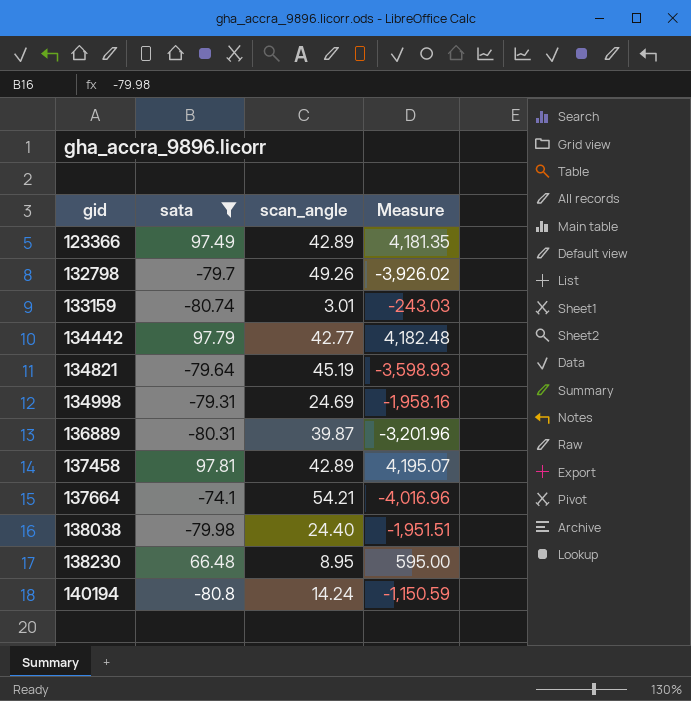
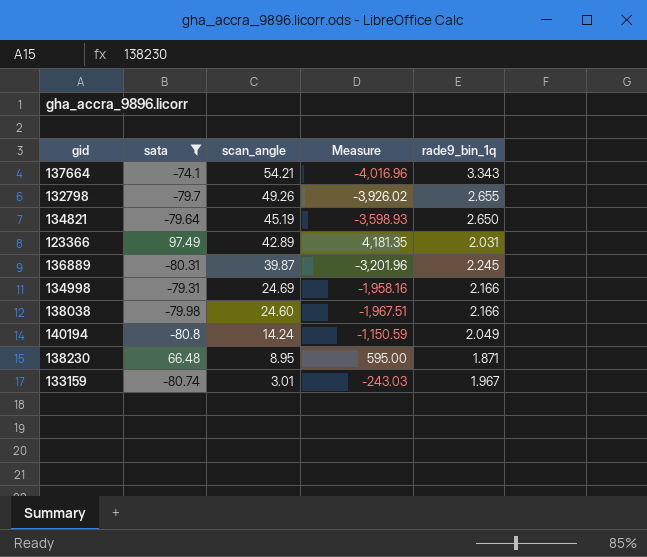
row order: gid ascending -> scan_angle descending
column rade9_bin_1q | position: none -> 5
row 134442: 97.79 | 42.77 | 4,182.48 -> none
row 137458: 97.81 | 42.89 | 4,195.07 -> none
138038 | scan_angle: 24.40 -> 24.60
138038 | Measure: -1,951.51 -> -1,967.51

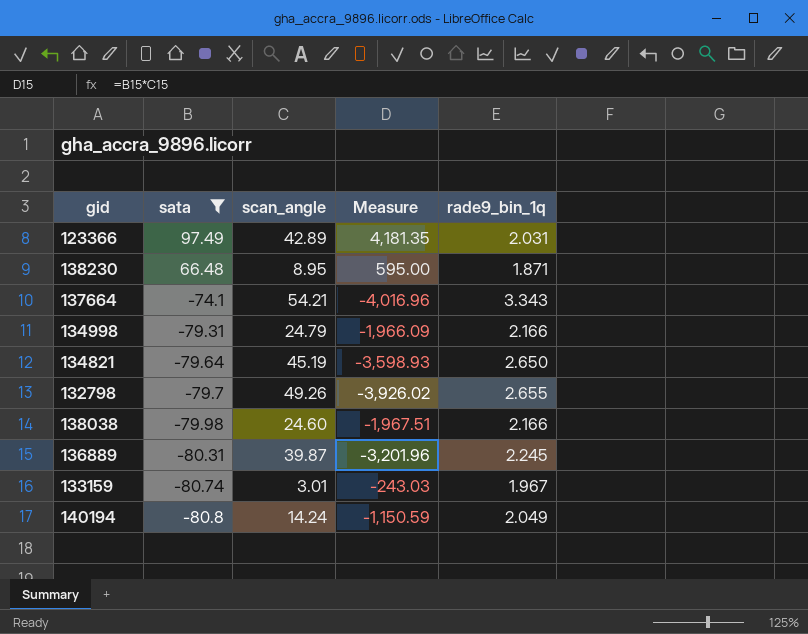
row order: scan_angle descending -> sata descending
134998 | scan_angle: 24.69 -> 24.79
134998 | Measure: -1,958.16 -> -1,966.09

